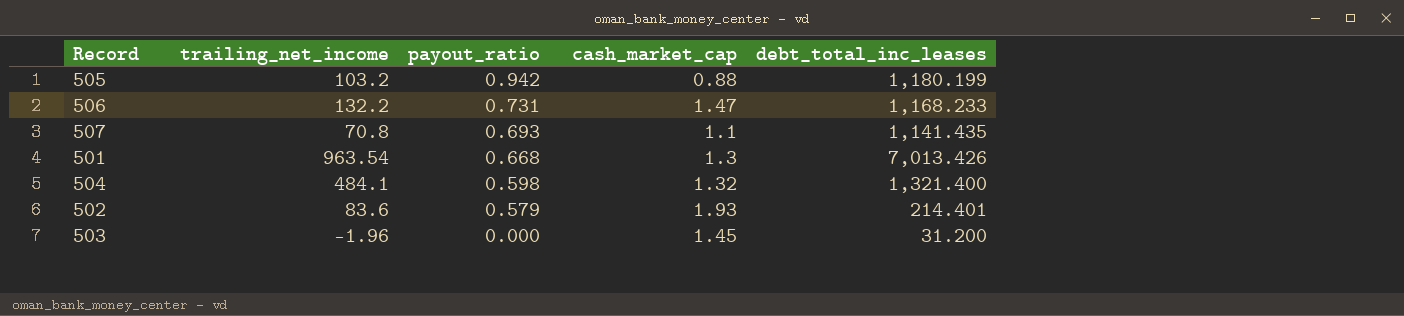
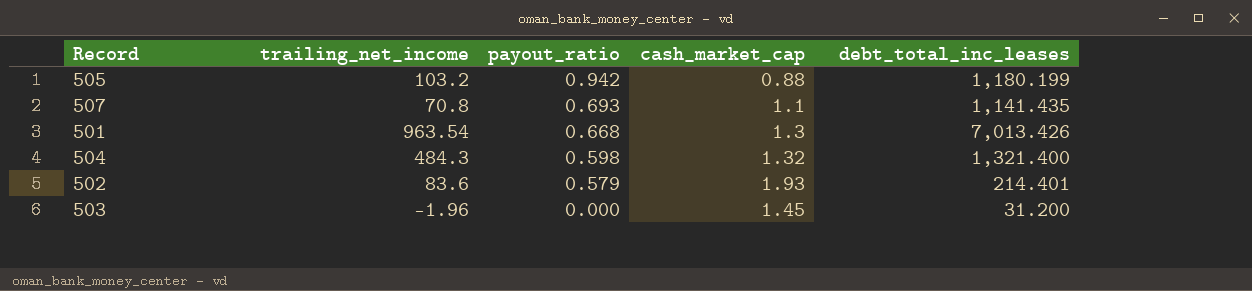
row 506: 132.2 | 0.731 | 1.47 | 1,168.233 -> none
504 | trailing_net_income: 484.1 -> 484.3

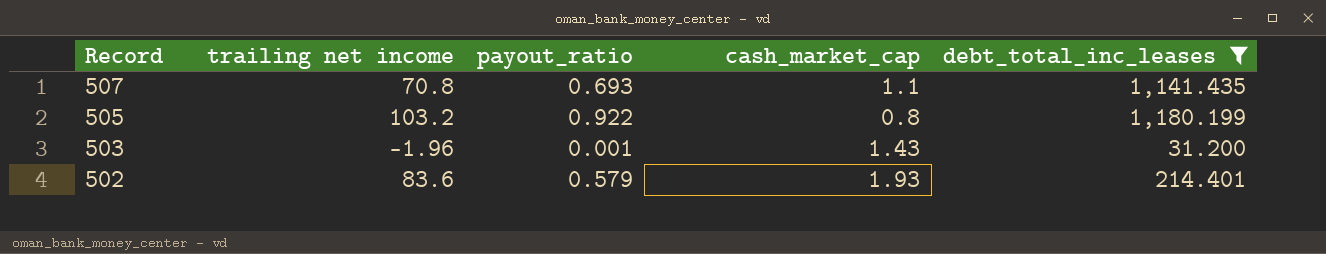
filter: none -> debt_total_inc_leases <= 1,180.199
row order: payout_ratio descending -> Record descending
column name: trailing_net_income -> trailing net income
505 | payout_ratio: 0.942 -> 0.922
505 | cash_market_cap: 0.88 -> 0.8
503 | payout_ratio: 0.000 -> 0.001
503 | cash_market_cap: 1.45 -> 1.43

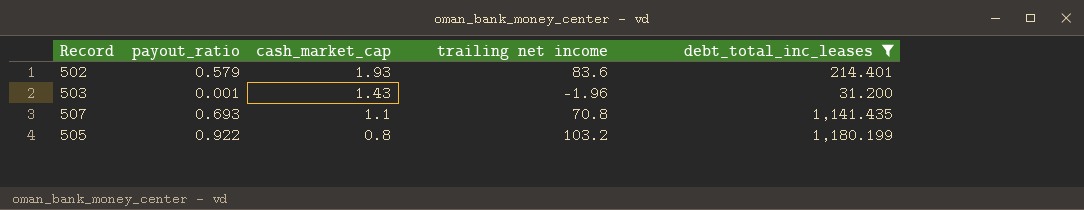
row order: Record descending -> cash_market_cap descending
column trailing net income | position: 2 -> 4

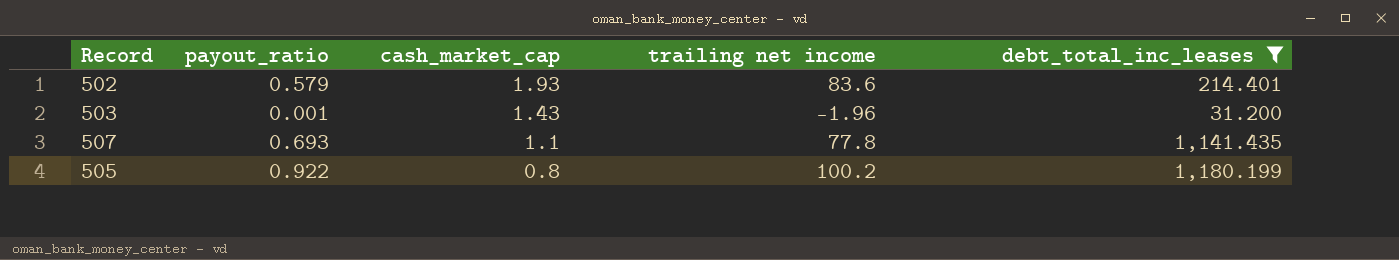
507 | trailing net income: 70.8 -> 77.8
505 | trailing net income: 103.2 -> 100.2

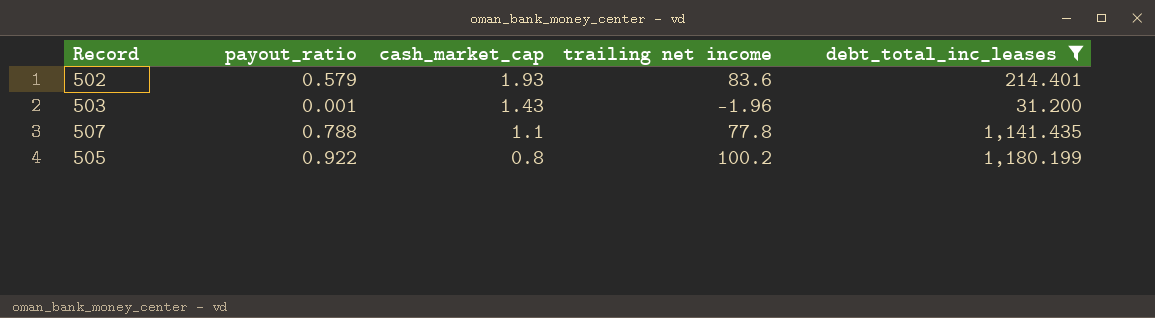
507 | payout_ratio: 0.693 -> 0.788

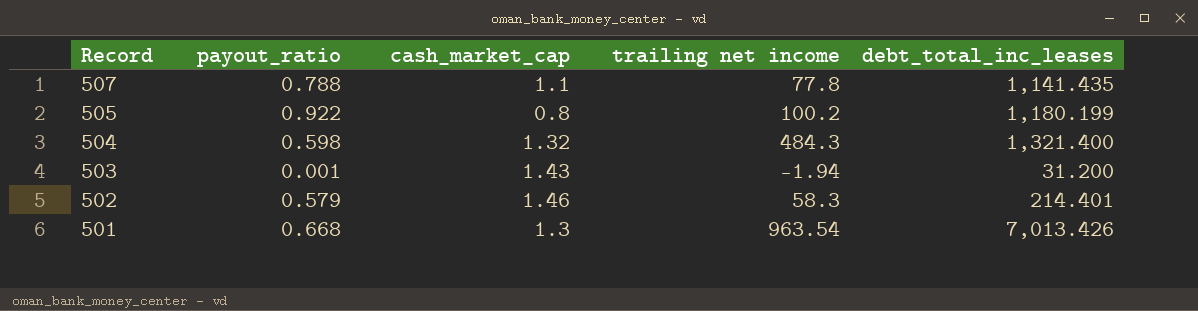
filter: debt_total_inc_leases <= 1,180.199 -> none
row order: cash_market_cap descending -> Record descending
503 | trailing net income: -1.96 -> -1.94
502 | cash_market_cap: 1.93 -> 1.46
502 | trailing net income: 83.6 -> 58.3

